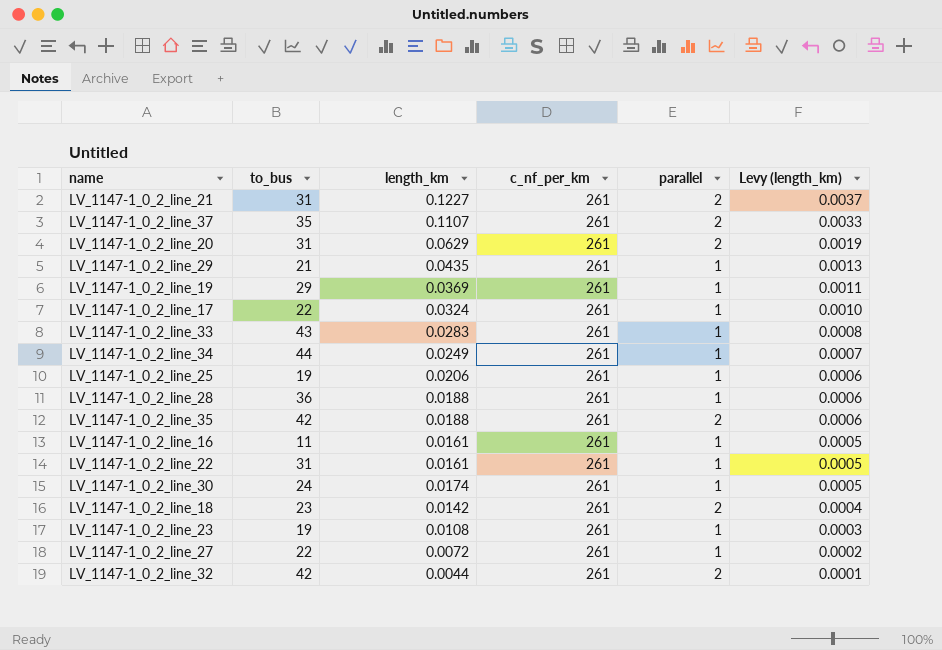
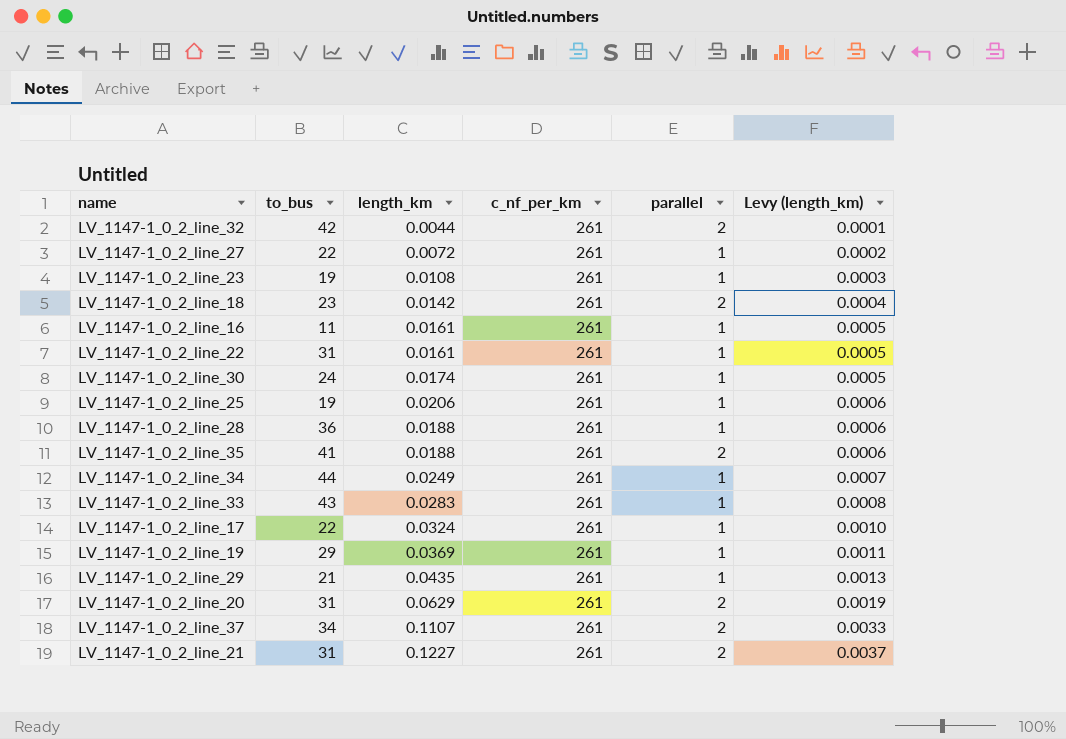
row order: Levy (length_km) descending -> Levy (length_km) ascending
LV_1147-1_0_2_line_35 | to_bus: 42 -> 41
LV_1147-1_0_2_line_37 | to_bus: 35 -> 34

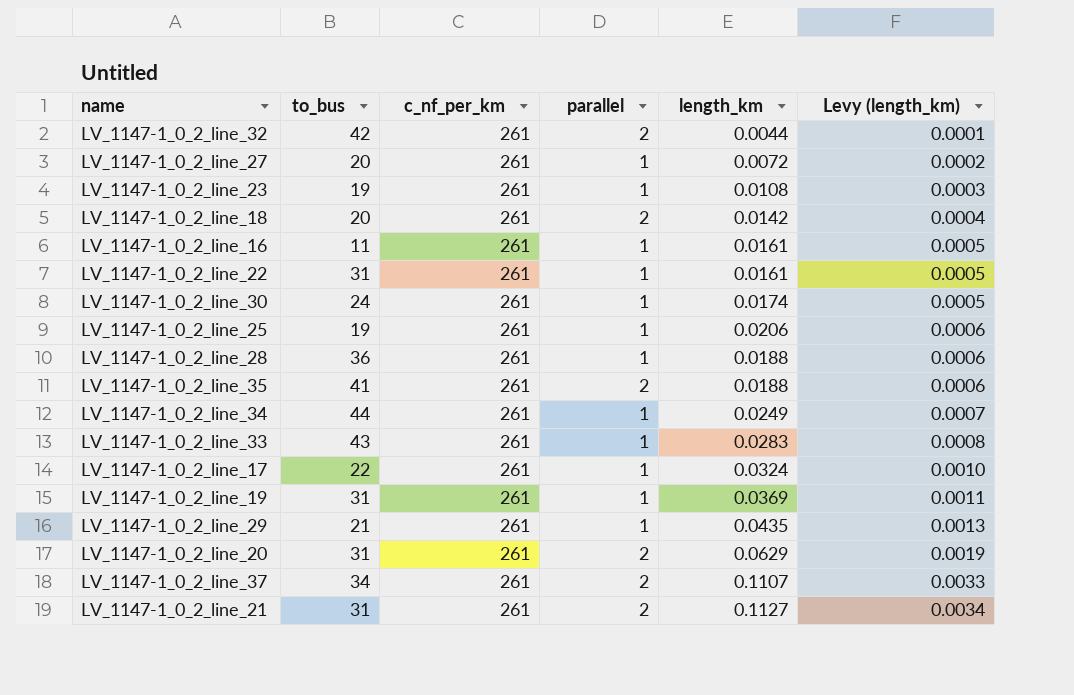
column length_km | position: 3 -> 5
LV_1147-1_0_2_line_27 | to_bus: 22 -> 20
LV_1147-1_0_2_line_18 | to_bus: 23 -> 20
LV_1147-1_0_2_line_19 | to_bus: 29 -> 31
LV_1147-1_0_2_line_21 | length_km: 0.1227 -> 0.1127
LV_1147-1_0_2_line_21 | Levy (length_km): 0.0037 -> 0.0034

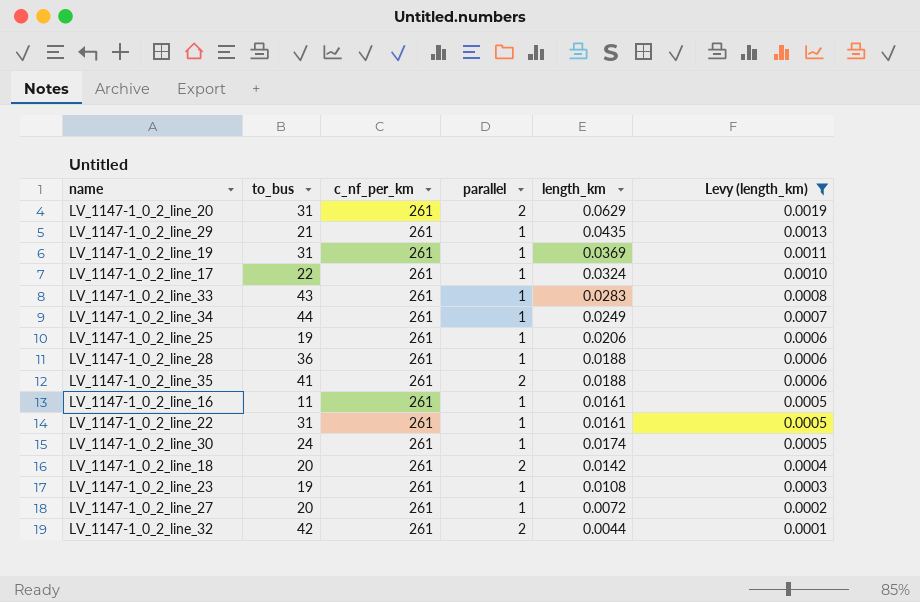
filter: none -> Levy (length_km) <= 0.0019
row order: Levy (length_km) ascending -> Levy (length_km) descending

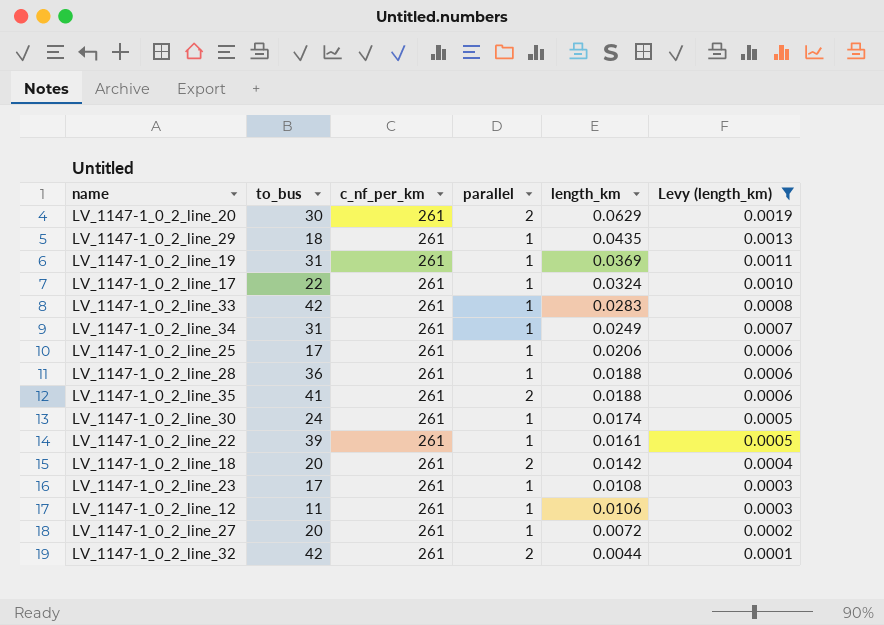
row order: Levy (length_km) descending -> length_km descending
row LV_1147-1_0_2_line_16: 11 | 261 | 1 | 0.0161 | 0.0005 -> none
LV_1147-1_0_2_line_20 | to_bus: 31 -> 30
LV_1147-1_0_2_line_29 | to_bus: 21 -> 18
LV_1147-1_0_2_line_33 | to_bus: 43 -> 42
LV_1147-1_0_2_line_34 | to_bus: 44 -> 31
LV_1147-1_0_2_line_25 | to_bus: 19 -> 17
LV_1147-1_0_2_line_22 | to_bus: 31 -> 39
LV_1147-1_0_2_line_23 | to_bus: 19 -> 17
row LV_1147-1_0_2_line_12: none -> 11 | 261 | 1 | 0.0106 | 0.0003

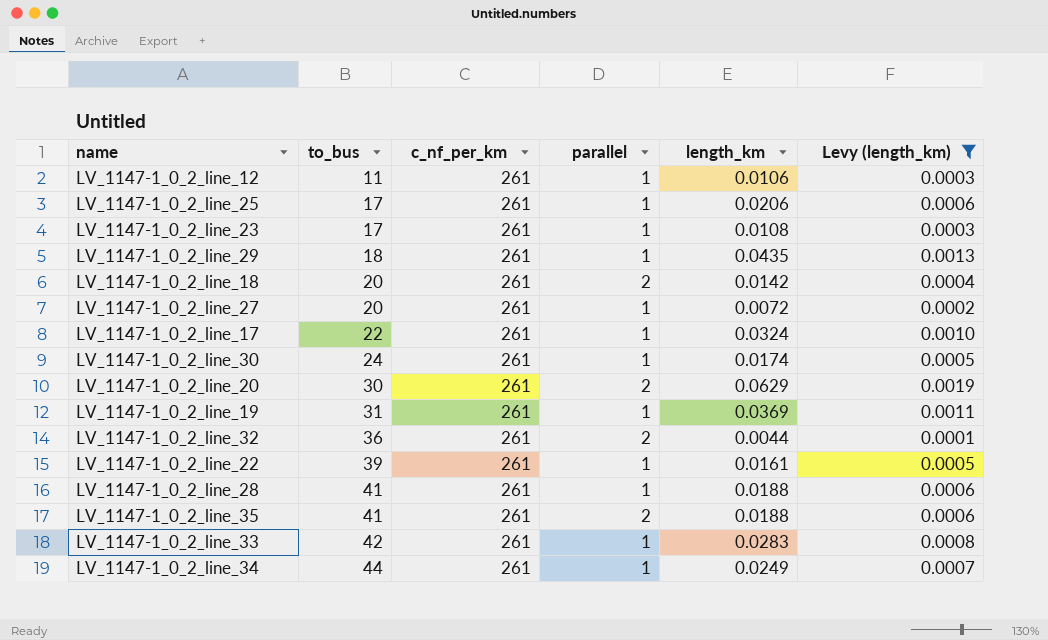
row order: length_km descending -> to_bus ascending
LV_1147-1_0_2_line_32 | to_bus: 42 -> 36
LV_1147-1_0_2_line_28 | to_bus: 36 -> 41
LV_1147-1_0_2_line_34 | to_bus: 31 -> 44

